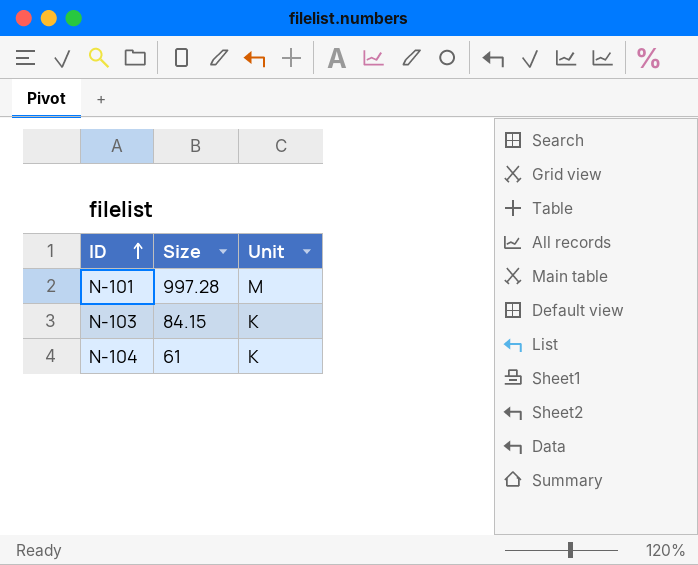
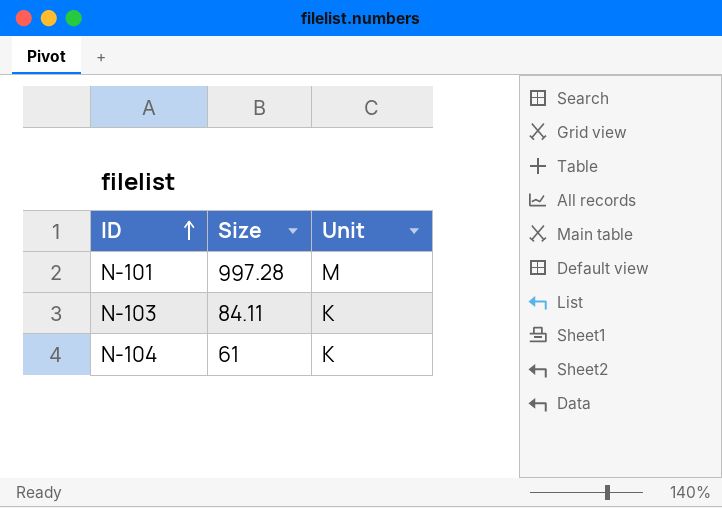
N-103 | Size: 84.15 -> 84.11

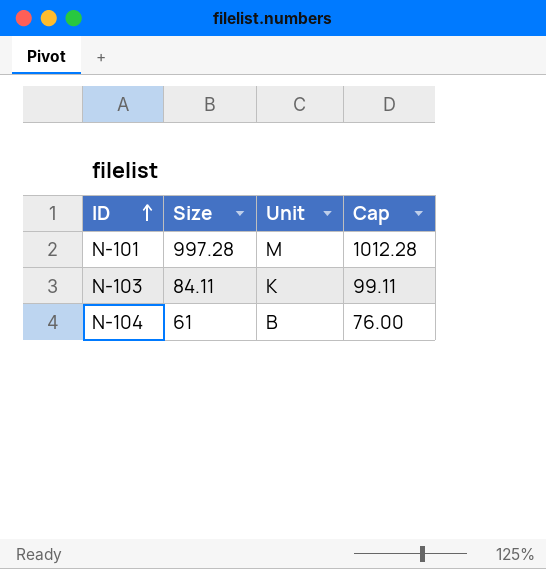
column Cap | formula: none -> [Size] + 15
N-104 | Unit: K -> B

